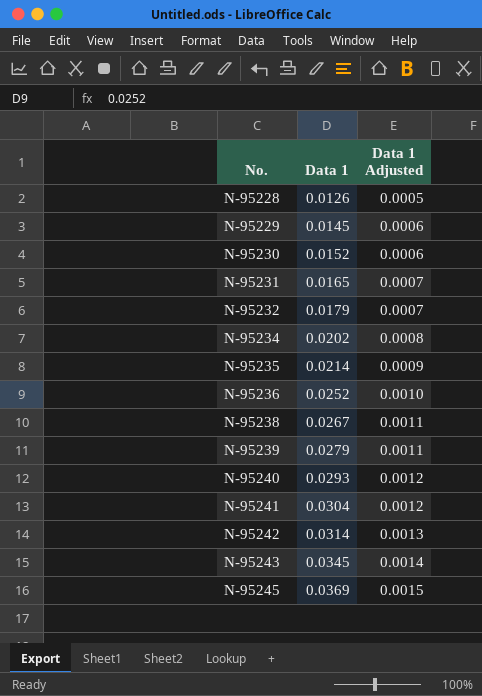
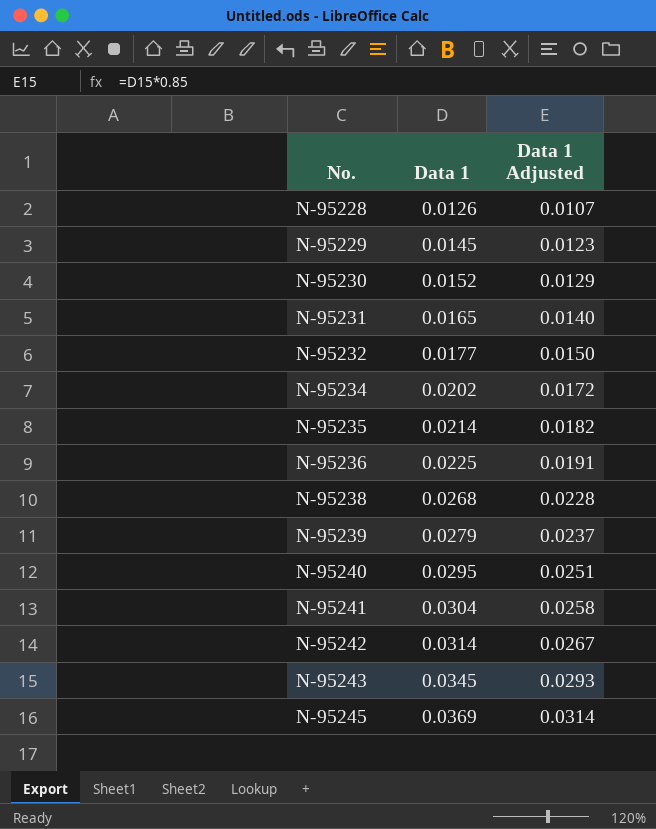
column Data 1 Adjusted | formula: [Data 1] * 0.04 -> [Data 1] * 0.85
N-95232 | Data 1: 0.0179 -> 0.0177
N-95236 | Data 1: 0.0252 -> 0.0225
N-95238 | Data 1: 0.0267 -> 0.0268
N-95240 | Data 1: 0.0293 -> 0.0295

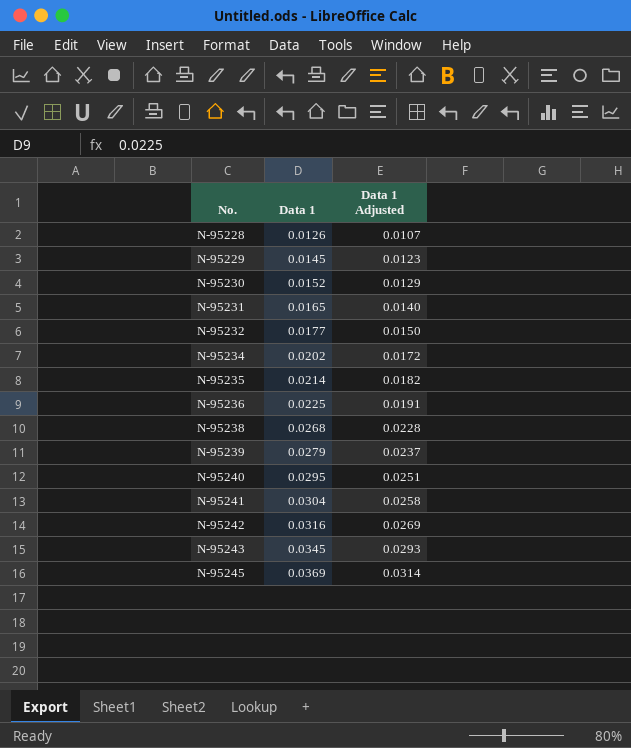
N-95242 | Data 1: 0.0314 -> 0.0316
N-95242 | Data 1 Adjusted: 0.0267 -> 0.0269

